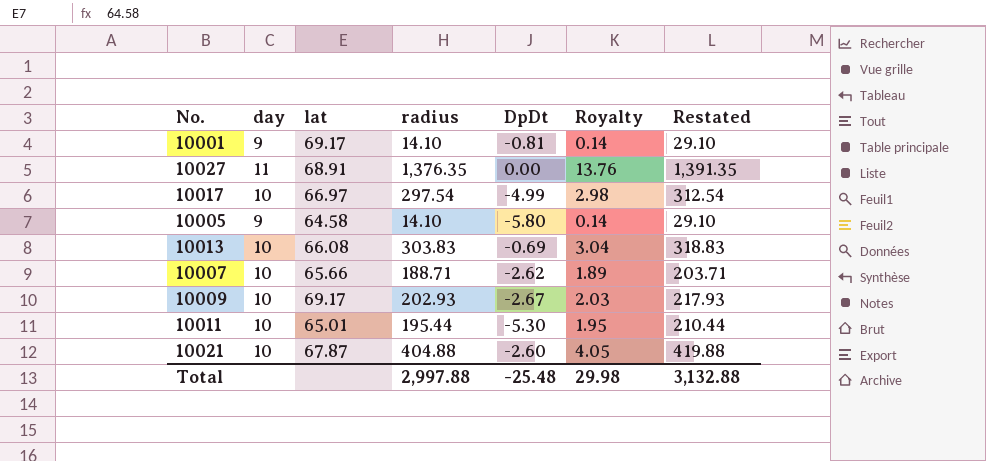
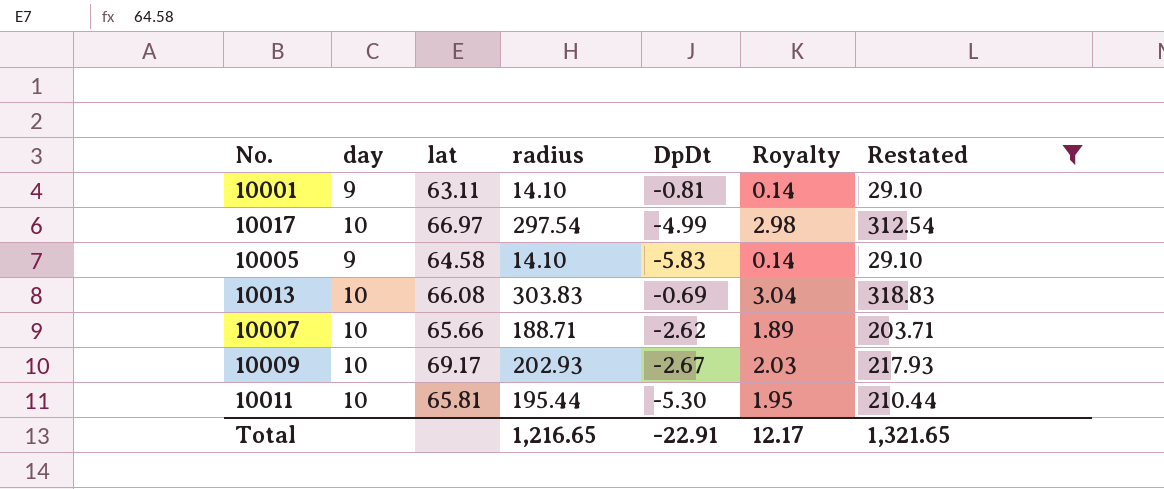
filter: none -> Restated <= 318.83
10001 | lat: 69.17 -> 63.11
10005 | DpDt: -5.80 -> -5.83
10011 | lat: 65.01 -> 65.81
Total | radius: 2,997.88 -> 1,216.65
Total | DpDt: -25.48 -> -22.91
Total | Royalty: 29.98 -> 12.17
Total | Restated: 3,132.88 -> 1,321.65

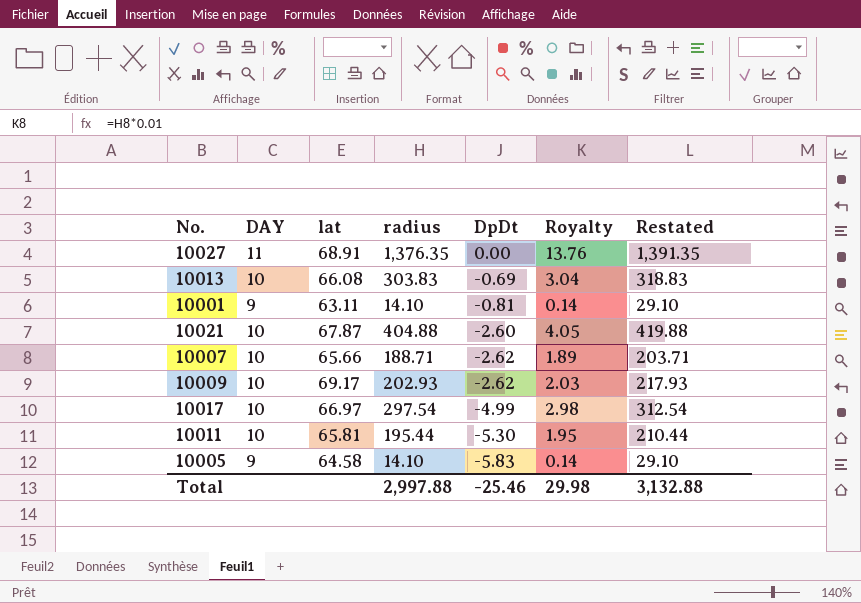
filter: Restated <= 318.83 -> none
row order: none -> DpDt descending
column name: day -> DAY
10009 | DpDt: -2.67 -> -2.62
Total | radius: 1,216.65 -> 2,997.88
Total | DpDt: -22.91 -> -25.46
Total | Royalty: 12.17 -> 29.98
Total | Restated: 1,321.65 -> 3,132.88

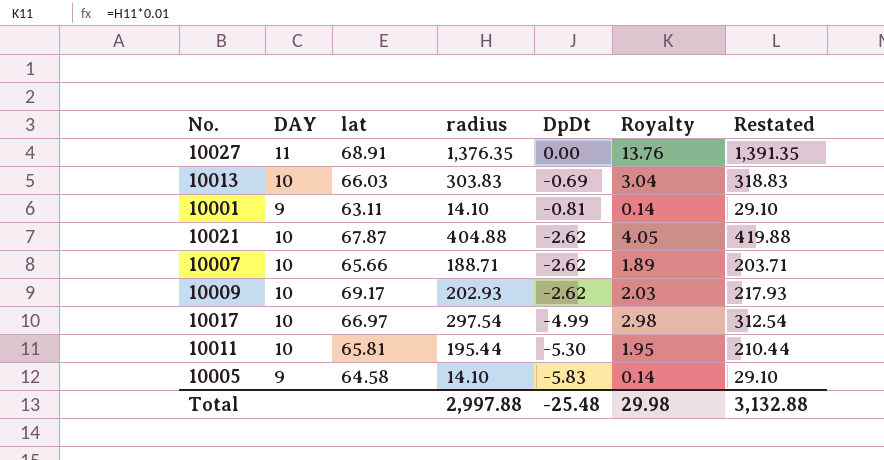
10013 | lat: 66.08 -> 66.03
10021 | DpDt: -2.60 -> -2.62
Total | DpDt: -25.46 -> -25.48

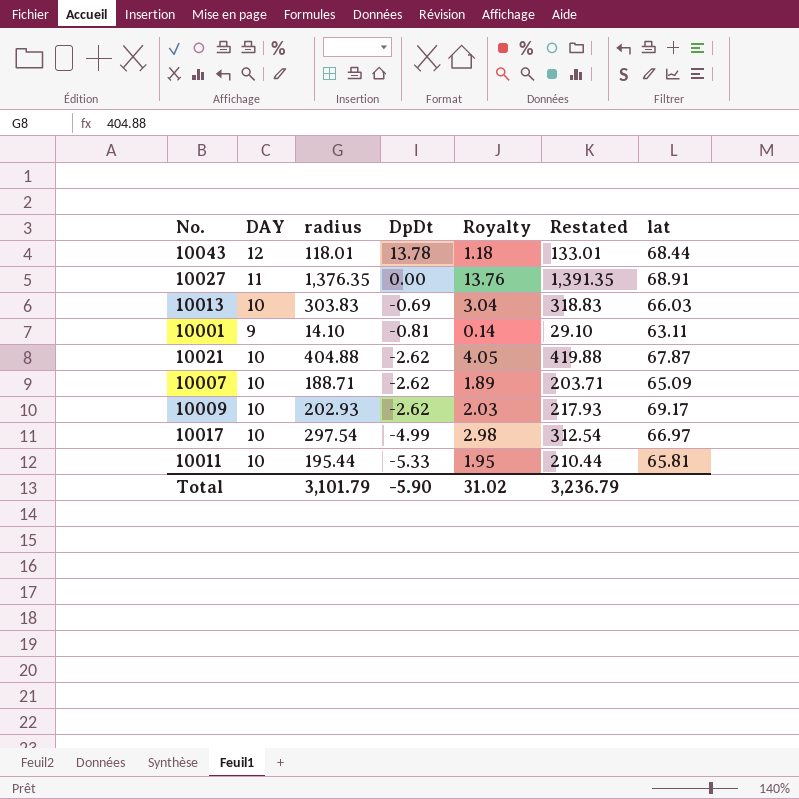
column lat | position: 3 -> 7
row 10005: 9 | 64.58 | 14.10 | -5.83 | 0.14 | 29.10 -> none
row 10043: none -> 12 | 118.01 | 13.78 | 1.18 | 133.01 | 68.44
10007 | lat: 65.66 -> 65.09
10011 | DpDt: -5.30 -> -5.33
Total | radius: 2,997.88 -> 3,101.79
Total | DpDt: -25.48 -> -5.90
Total | Royalty: 29.98 -> 31.02
Total | Restated: 3,132.88 -> 3,236.79

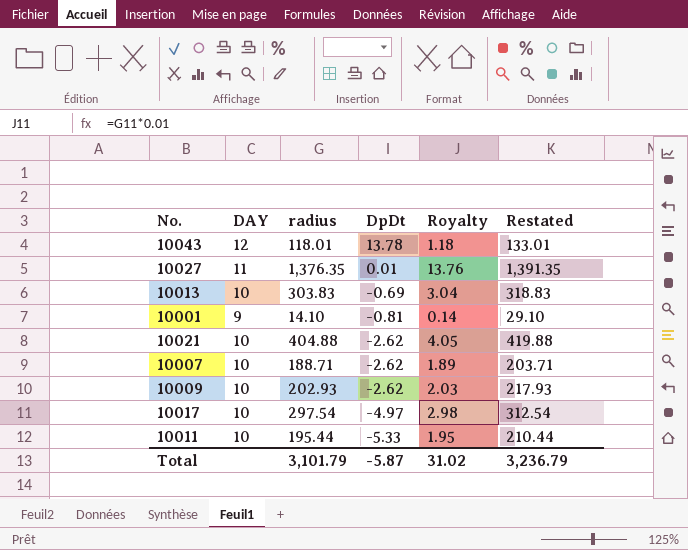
column lat | position: 7 -> none
10027 | DpDt: 0.00 -> 0.01
10017 | DpDt: -4.99 -> -4.97
Total | DpDt: -5.90 -> -5.87

